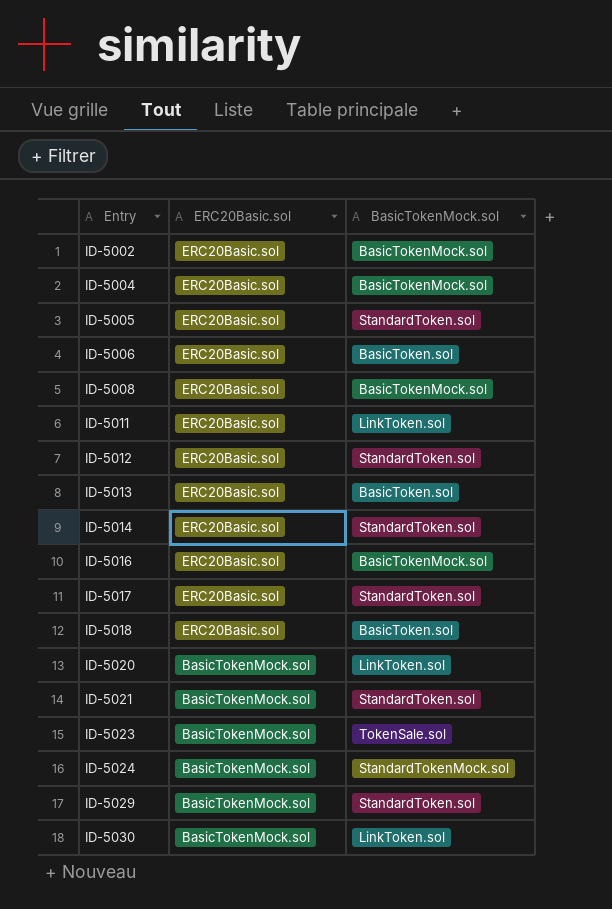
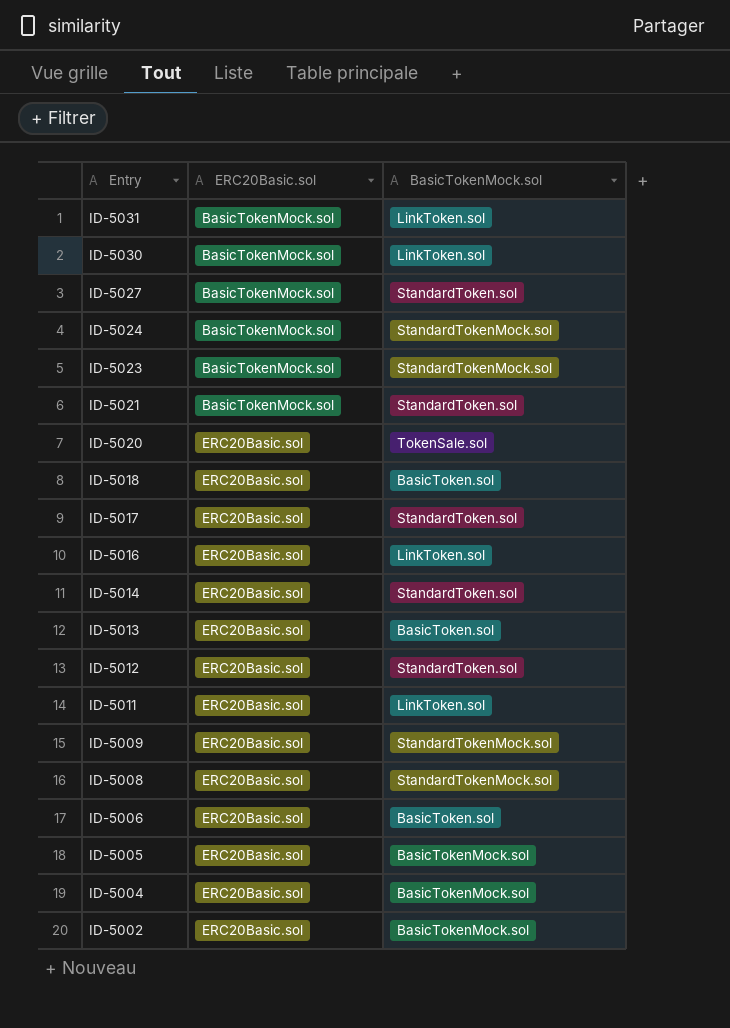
row order: Entry ascending -> Entry descending
row ID-5029: BasicTokenMock.sol | StandardToken.sol -> none
row ID-5031: none -> BasicTokenMock.sol | LinkToken.sol
row ID-5027: none -> BasicTokenMock.sol | StandardToken.sol
ID-5023 | BasicTokenMock.sol: TokenSale.sol -> StandardTokenMock.sol
ID-5020 | ERC20Basic.sol: BasicTokenMock.sol -> ERC20Basic.sol
ID-5020 | BasicTokenMock.sol: LinkToken.sol -> TokenSale.sol
ID-5016 | BasicTokenMock.sol: BasicTokenMock.sol -> LinkToken.sol
row ID-5009: none -> ERC20Basic.sol | StandardTokenMock.sol
ID-5008 | BasicTokenMock.sol: BasicTokenMock.sol -> StandardTokenMock.sol
ID-5005 | BasicTokenMock.sol: StandardToken.sol -> BasicTokenMock.sol

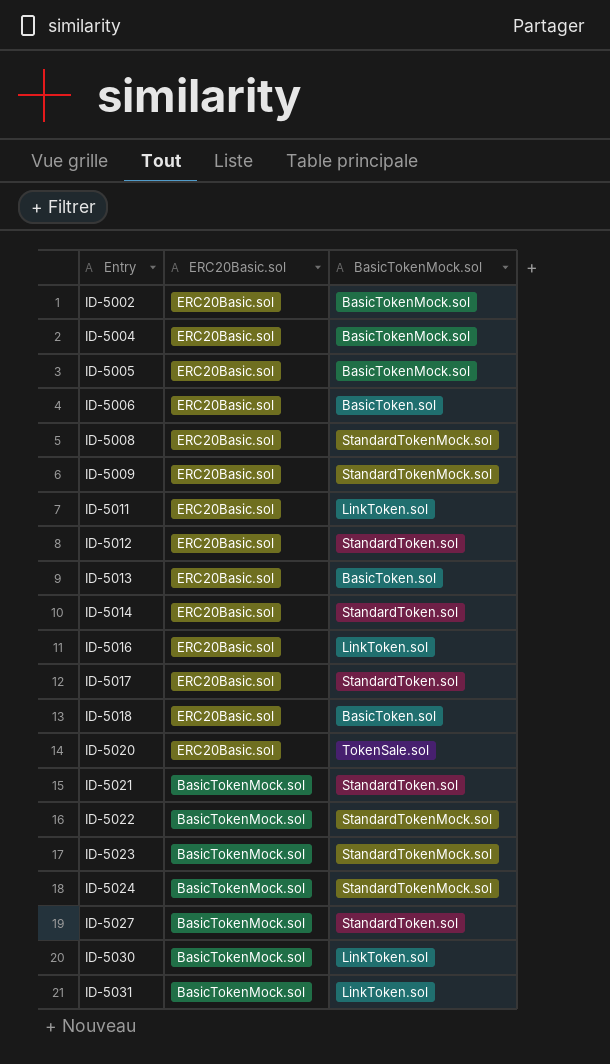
row order: Entry descending -> Entry ascending
row ID-5022: none -> BasicTokenMock.sol | StandardTokenMock.sol

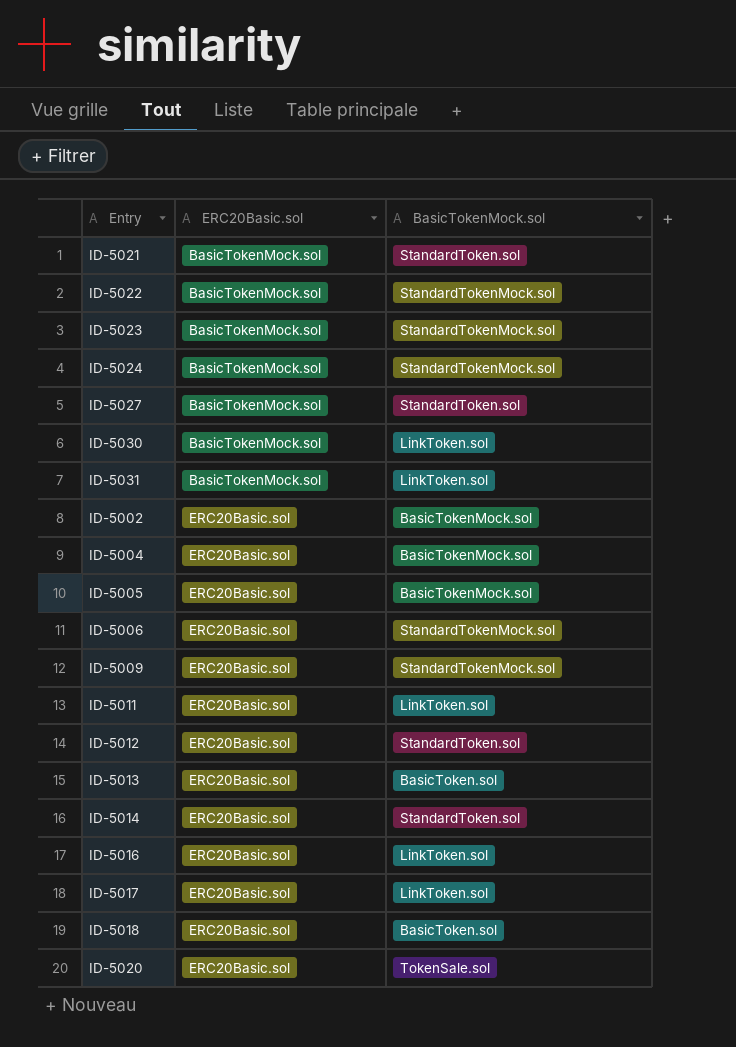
row order: Entry ascending -> ERC20Basic.sol ascending
row ID-5008: ERC20Basic.sol | StandardTokenMock.sol -> none
ID-5006 | BasicTokenMock.sol: BasicToken.sol -> StandardTokenMock.sol
ID-5017 | BasicTokenMock.sol: StandardToken.sol -> LinkToken.sol

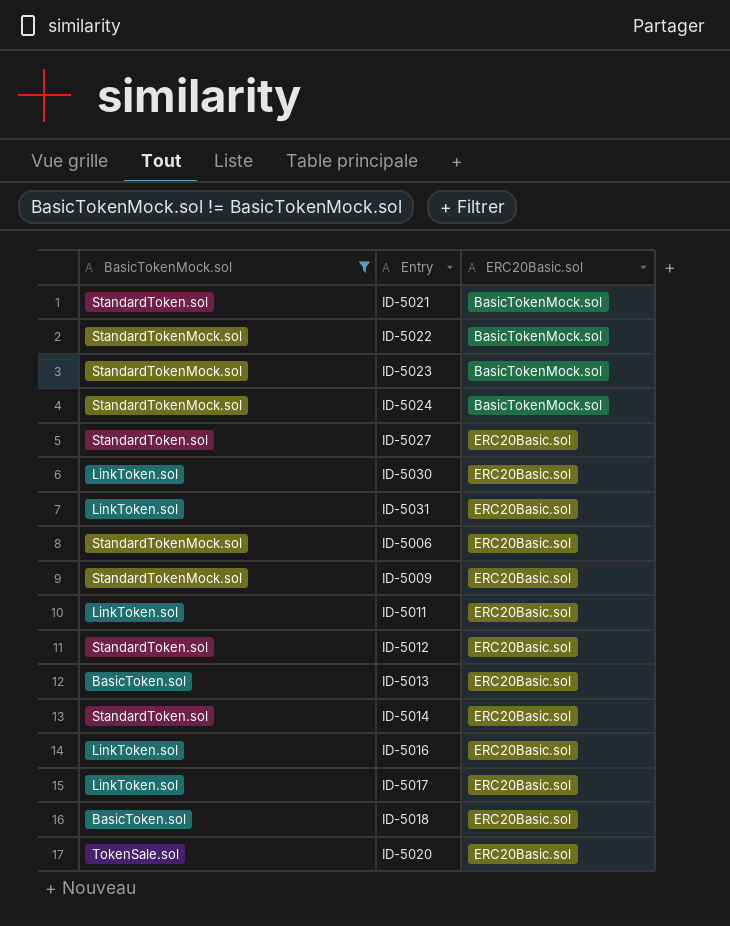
filter: none -> BasicTokenMock.sol != BasicTokenMock.sol
column BasicTokenMock.sol | position: 3 -> 1
ID-5027 | ERC20Basic.sol: BasicTokenMock.sol -> ERC20Basic.sol
ID-5030 | ERC20Basic.sol: BasicTokenMock.sol -> ERC20Basic.sol
ID-5031 | ERC20Basic.sol: BasicTokenMock.sol -> ERC20Basic.sol

